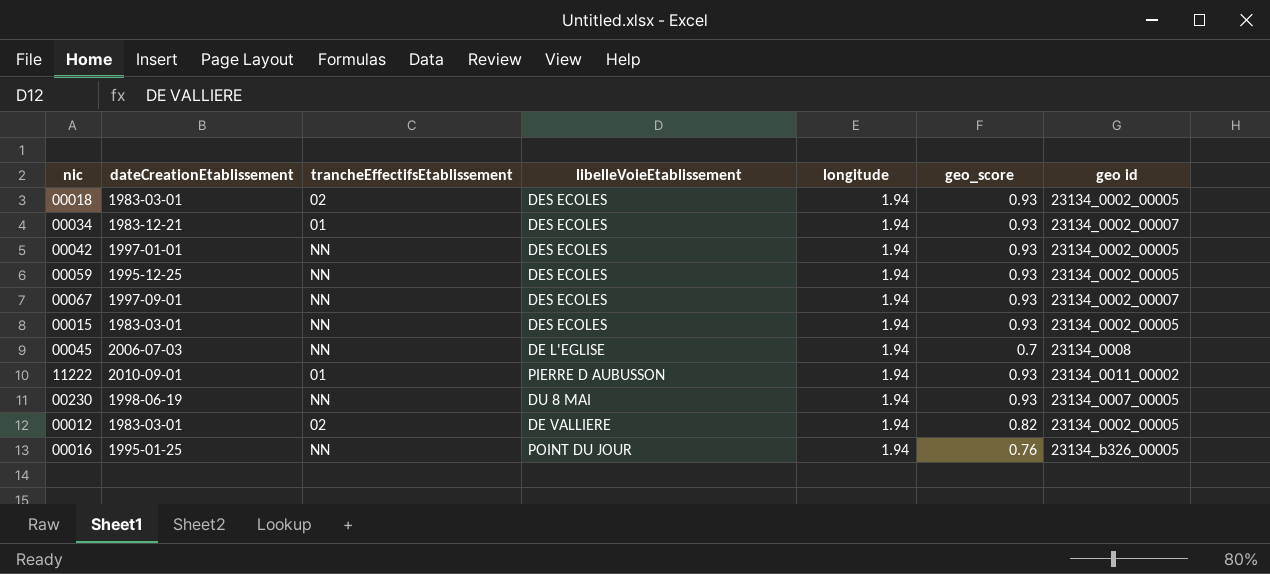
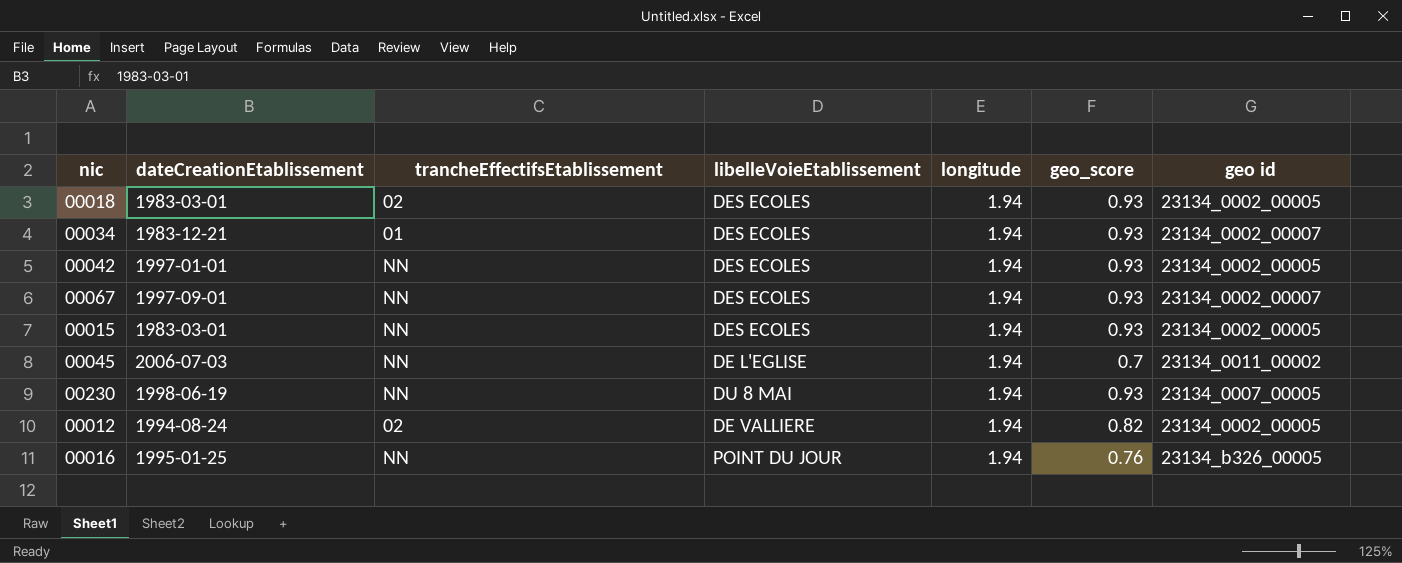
row 00059: 1995-12-25 | NN | DES ECOLES | 1.94 | 0.93 | 23134_0002_00005 -> none
row 11222: 2010-09-01 | 01 | PIERRE D AUBUSSON | 1.94 | 0.93 | 23134_0011_00002 -> none
00045 | geo id: 23134_0008 -> 23134_0011_00002
00012 | dateCreationEtablissement: 1983-03-01 -> 1994-08-24

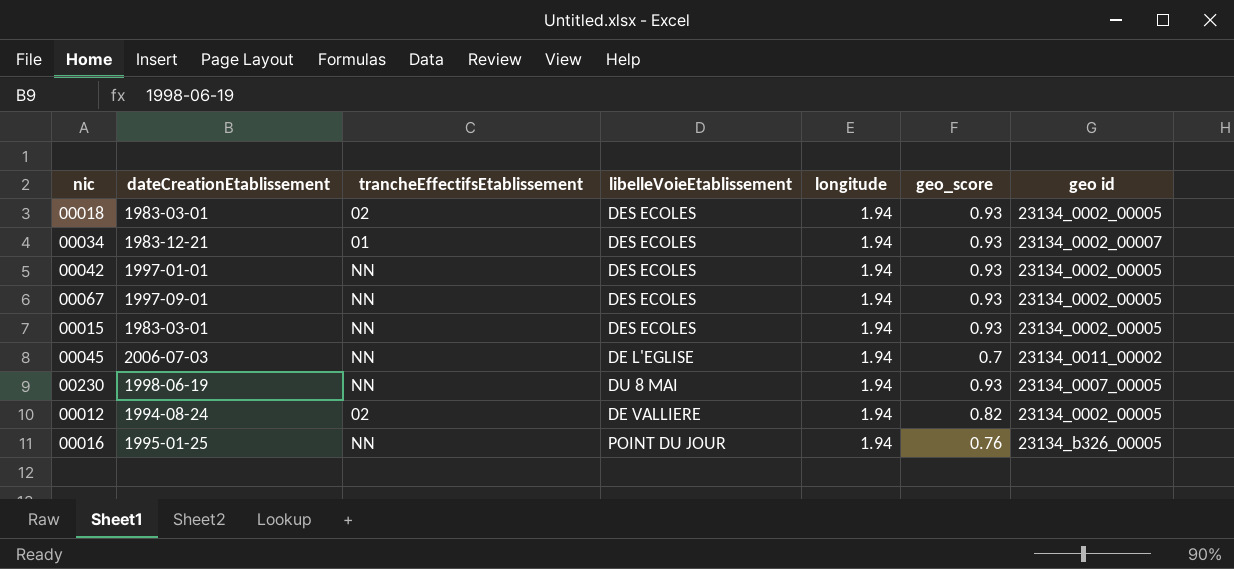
00067 | geo id: 23134_0002_00007 -> 23134_0002_00005

